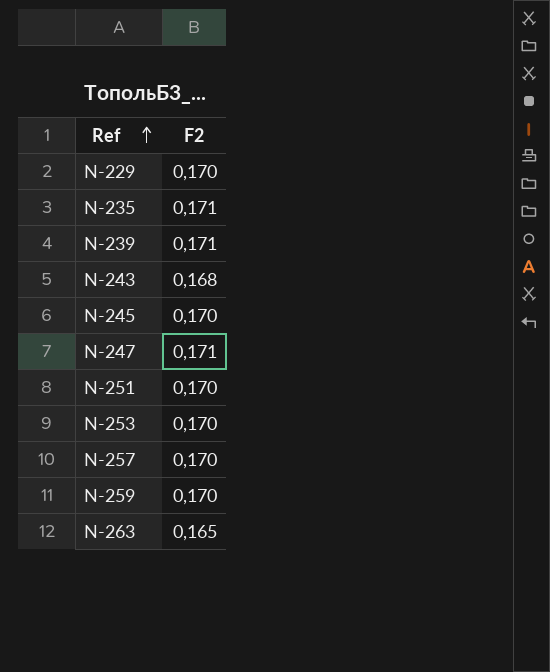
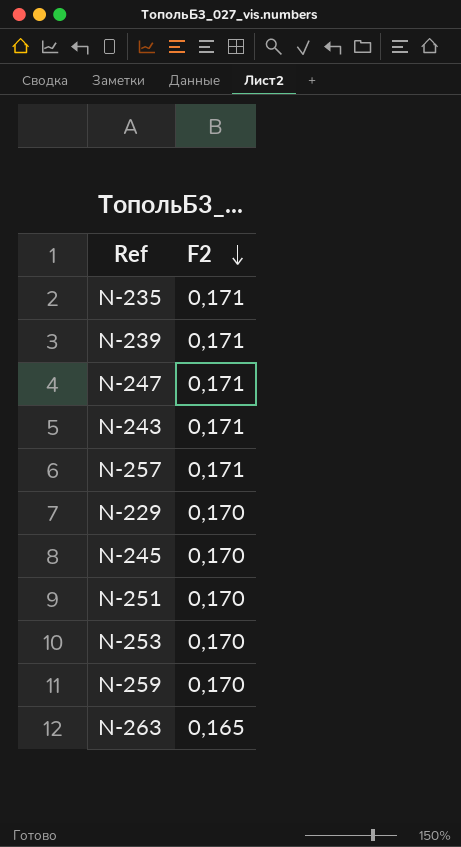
row order: Ref ascending -> F2 descending
N-243 | F2: 0,168 -> 0,171
N-257 | F2: 0,170 -> 0,171

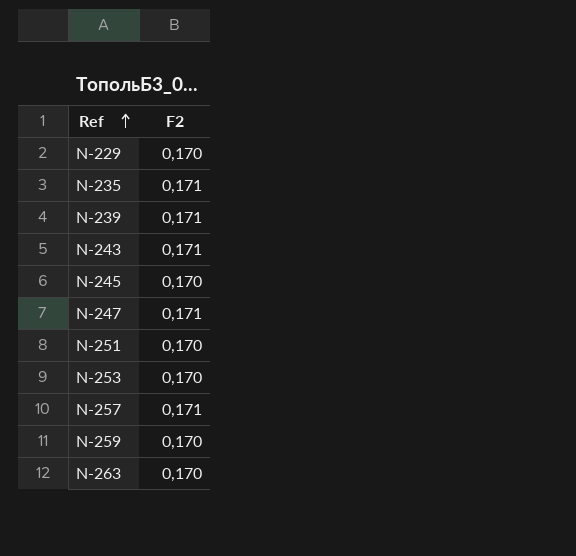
row order: F2 descending -> Ref ascending
N-263 | F2: 0,165 -> 0,170

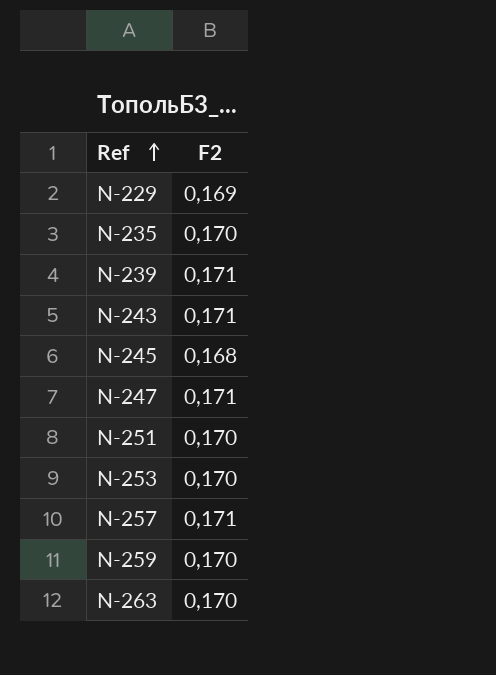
N-229 | F2: 0,170 -> 0,169
N-235 | F2: 0,171 -> 0,170
N-245 | F2: 0,170 -> 0,168

